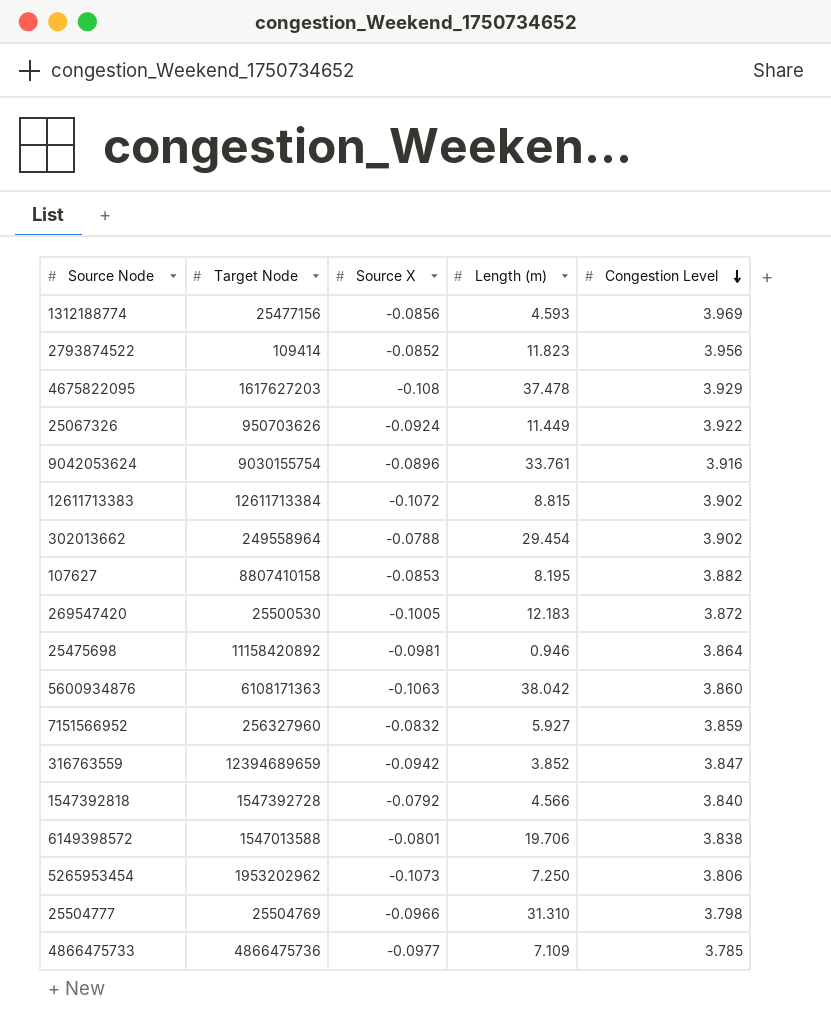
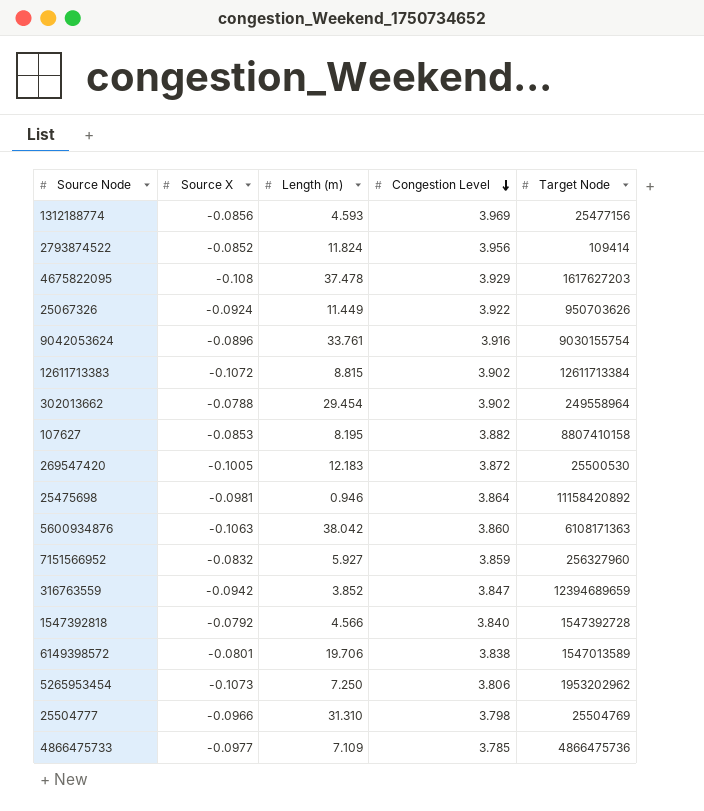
column Target Node | position: 2 -> 5
2793874522 | Length (m): 11.823 -> 11.824
6149398572 | Target Node: 1547013588 -> 1547013589

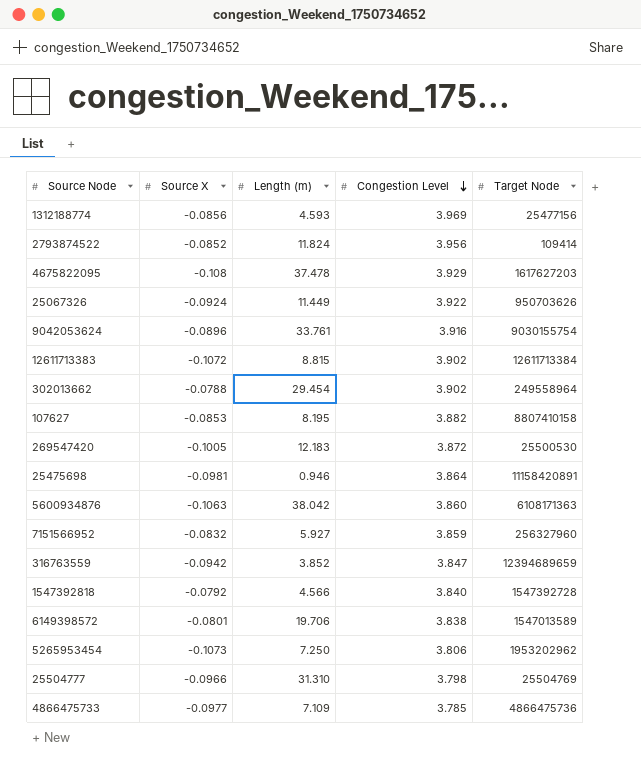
25475698 | Target Node: 11158420892 -> 11158420891

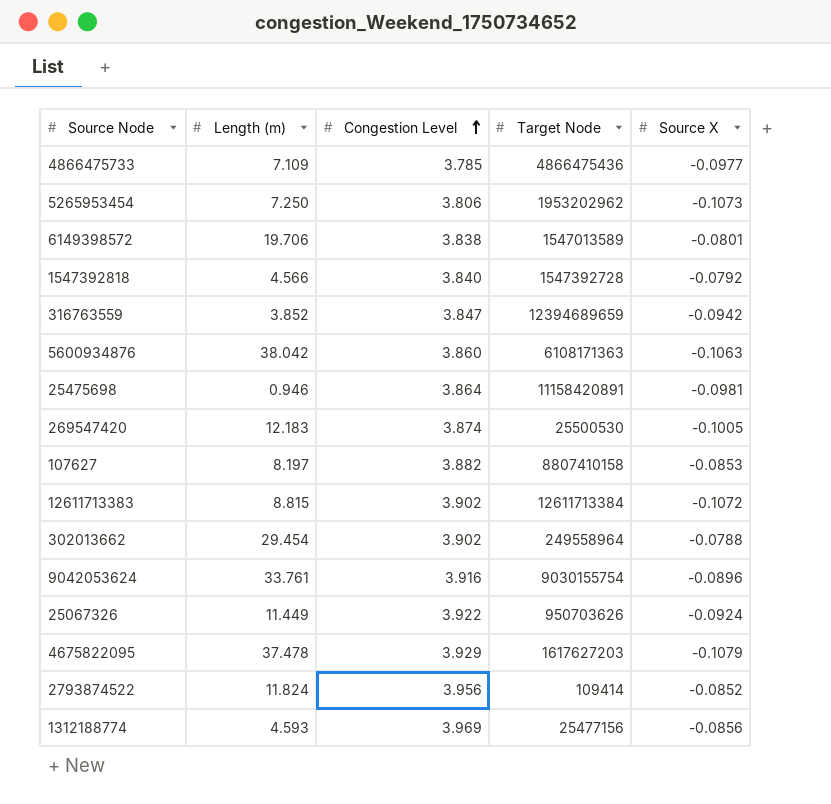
row order: Congestion Level descending -> Congestion Level ascending
column Source X | position: 2 -> 5
row 7151566952: -0.0832 | 5.927 | 3.859 | 256327960 -> none
row 25504777: -0.0966 | 31.310 | 3.798 | 25504769 -> none
4866475733 | Target Node: 4866475736 -> 4866475436
269547420 | Congestion Level: 3.872 -> 3.874
107627 | Length (m): 8.195 -> 8.197
4675822095 | Source X: -0.108 -> -0.1079

